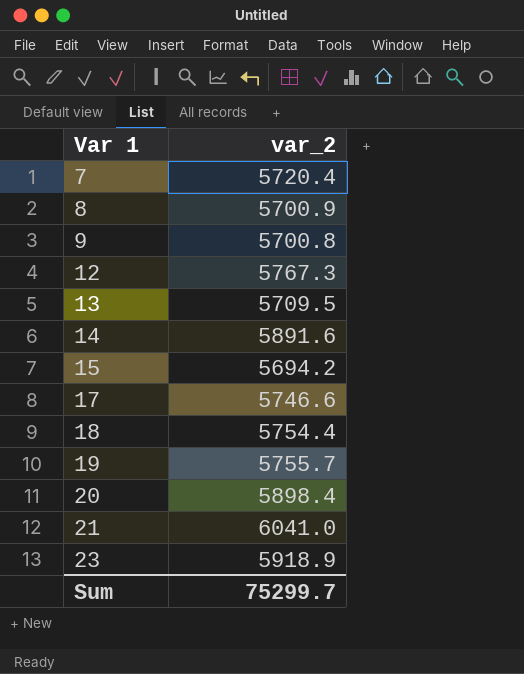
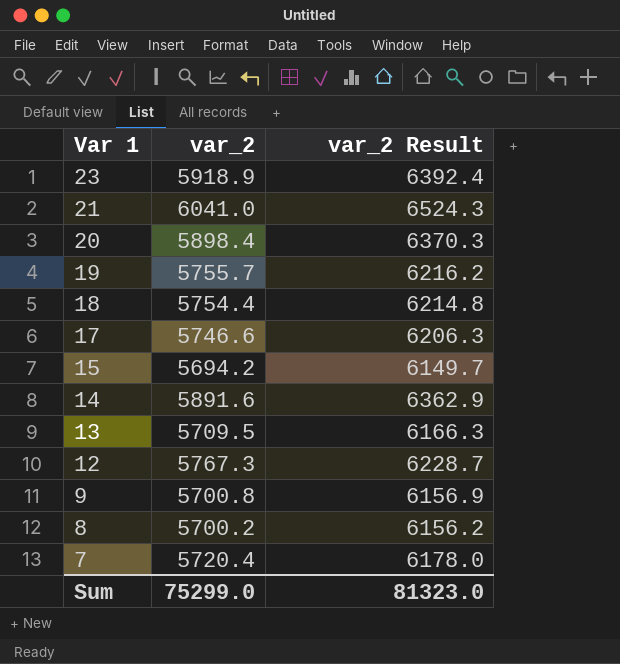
row order: Var 1 ascending -> Var 1 descending
column var_2 Result | formula: none -> [var_2] * 1.08
8 | var_2: 5700.9 -> 5700.2
Sum | var_2: 75299.7 -> 75299.0

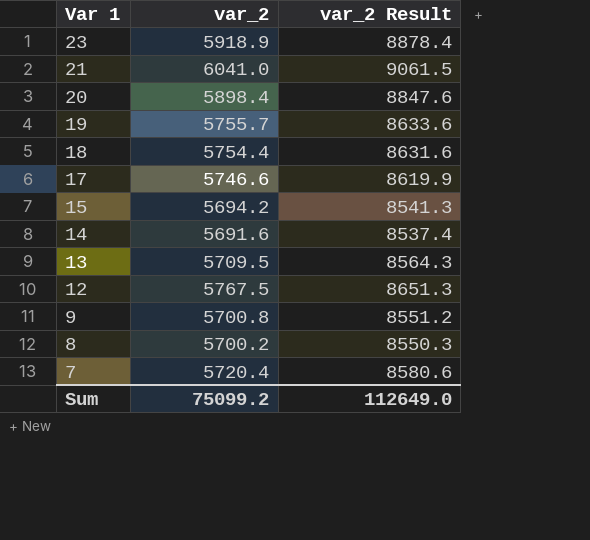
column var_2 Result | formula: [var_2] * 1.08 -> [var_2] * 1.5
14 | var_2: 5891.6 -> 5691.6
12 | var_2: 5767.3 -> 5767.5
Sum | var_2: 75299.0 -> 75099.2
Sum | var_2 Result: 81323.0 -> 112649.0

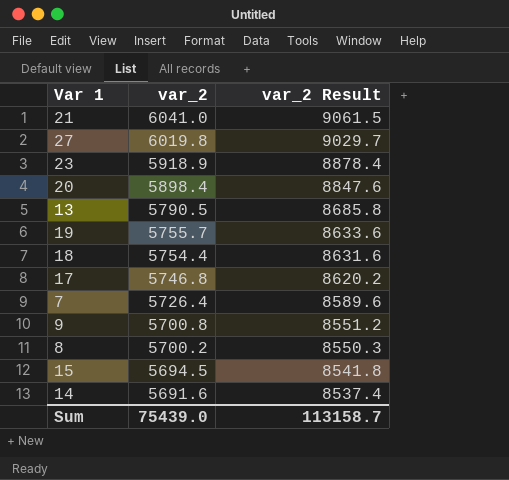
row order: Var 1 descending -> var_2 descending
row 12: 5767.5 | 8651.3 -> none
row 27: none -> 6019.8 | 9029.7
13 | var_2: 5709.5 -> 5790.5
13 | var_2 Result: 8564.3 -> 8685.8
17 | var_2: 5746.6 -> 5746.8
17 | var_2 Result: 8619.9 -> 8620.2
7 | var_2: 5720.4 -> 5726.4
7 | var_2 Result: 8580.6 -> 8589.6
15 | var_2: 5694.2 -> 5694.5
15 | var_2 Result: 8541.3 -> 8541.8
Sum | var_2: 75099.2 -> 75439.0
Sum | var_2 Result: 112649.0 -> 113158.7

